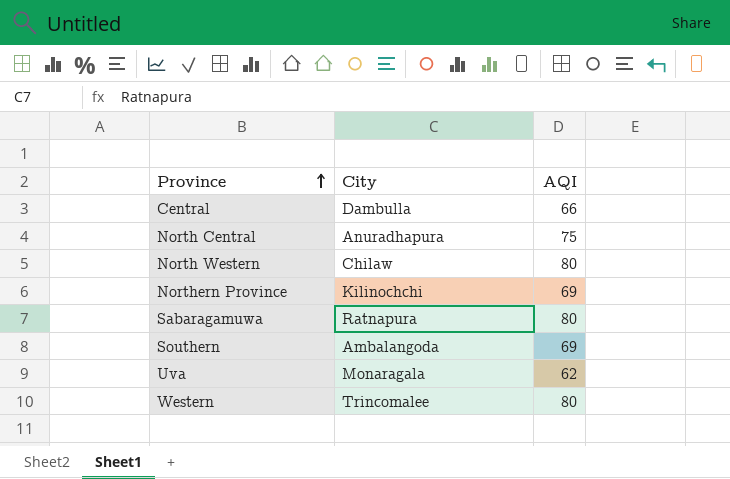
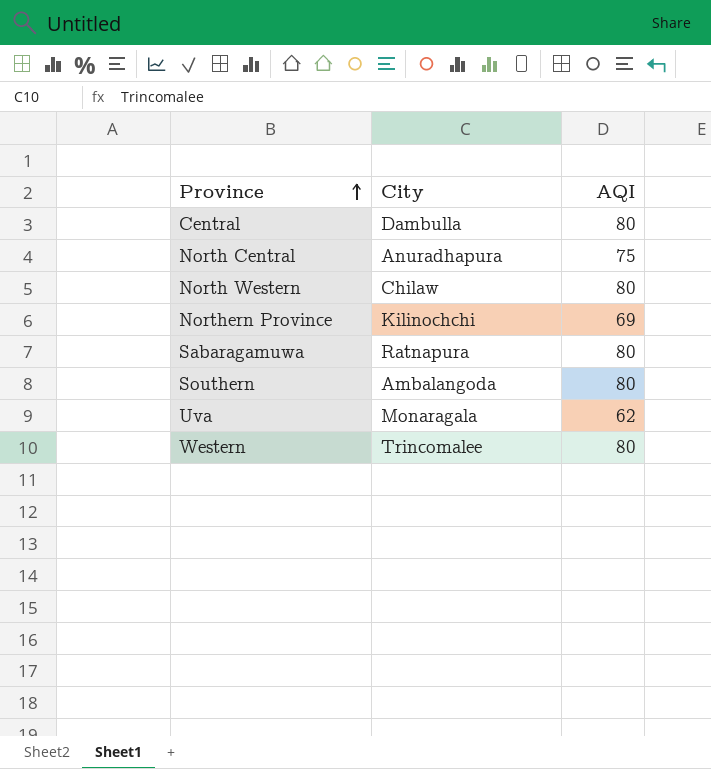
Central | AQI: 66 -> 80
Southern | AQI: 69 -> 80

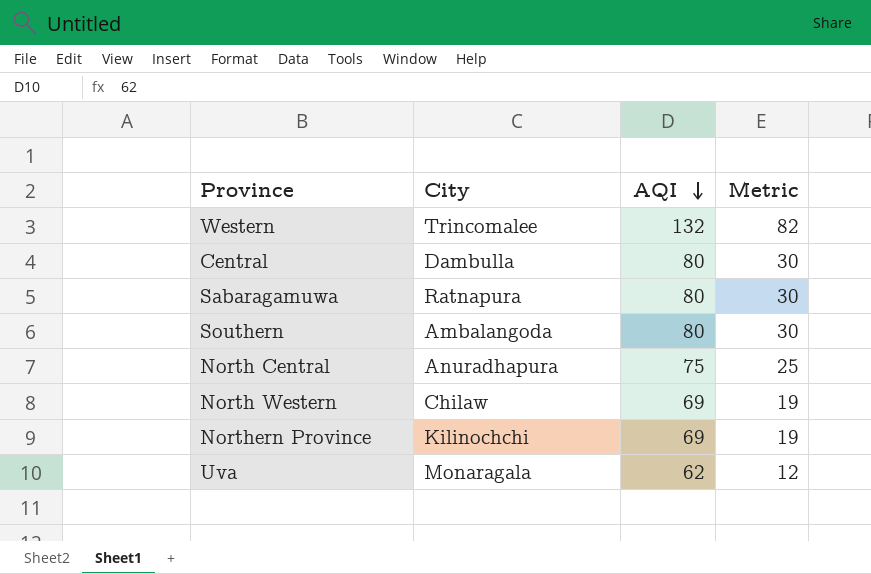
row order: Province ascending -> AQI descending
column Metric | formula: none -> [AQI] - 50
Western | AQI: 80 -> 132
North Western | AQI: 80 -> 69

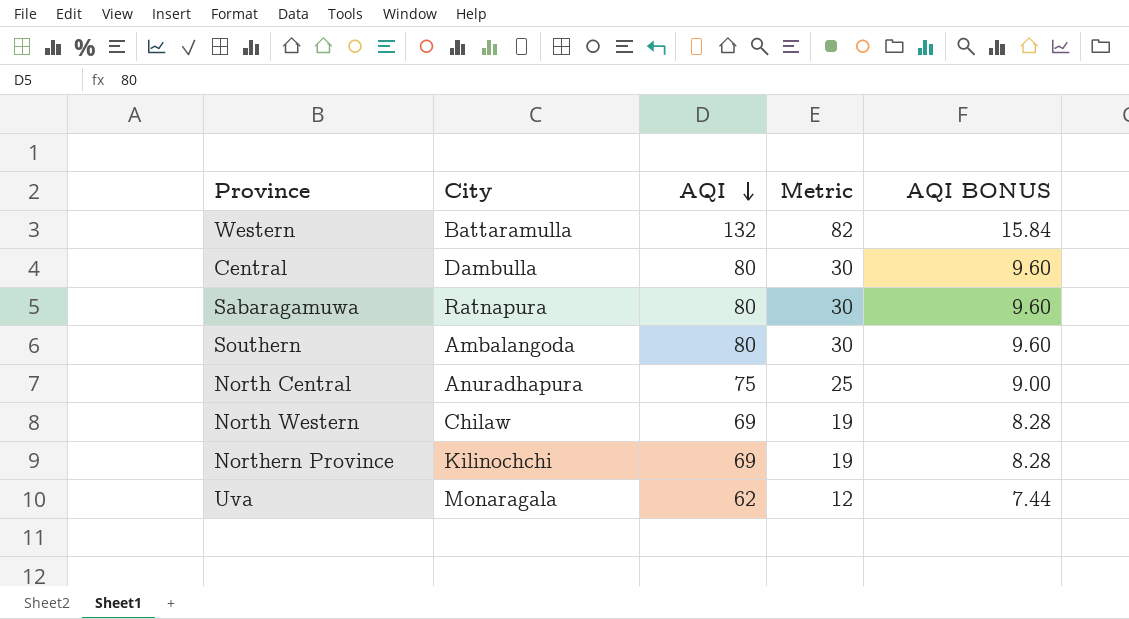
column AQI BONUS | formula: none -> [AQI] * 0.12
Western | City: Trincomalee -> Battaramulla

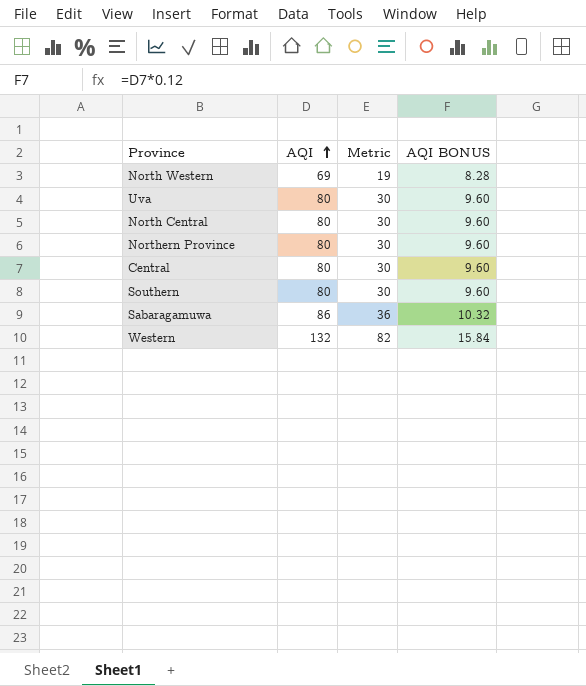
row order: AQI descending -> AQI ascending
column City | position: 2 -> none
Uva | AQI: 62 -> 80
Uva | Metric: 12 -> 30
Uva | AQI BONUS: 7.44 -> 9.60
North Central | AQI: 75 -> 80
North Central | Metric: 25 -> 30
North Central | AQI BONUS: 9.00 -> 9.60
Northern Province | AQI: 69 -> 80
Northern Province | Metric: 19 -> 30
Northern Province | AQI BONUS: 8.28 -> 9.60
Sabaragamuwa | AQI: 80 -> 86
Sabaragamuwa | Metric: 30 -> 36
Sabaragamuwa | AQI BONUS: 9.60 -> 10.32

